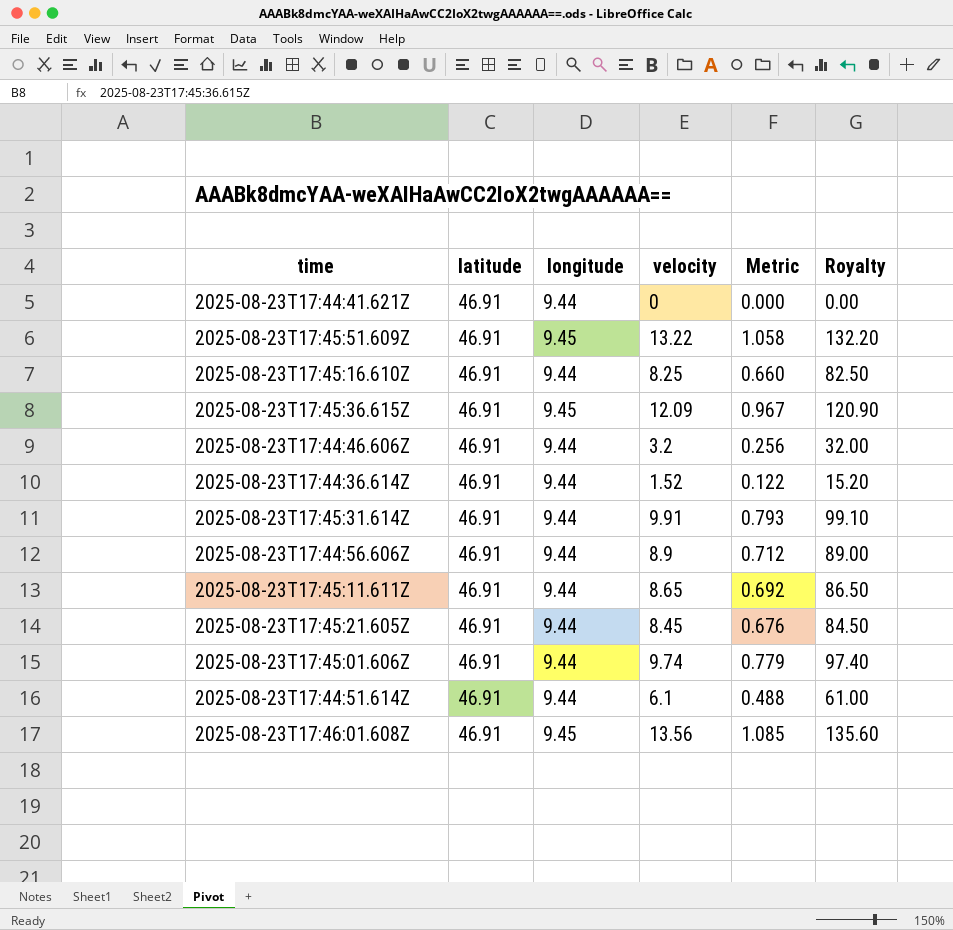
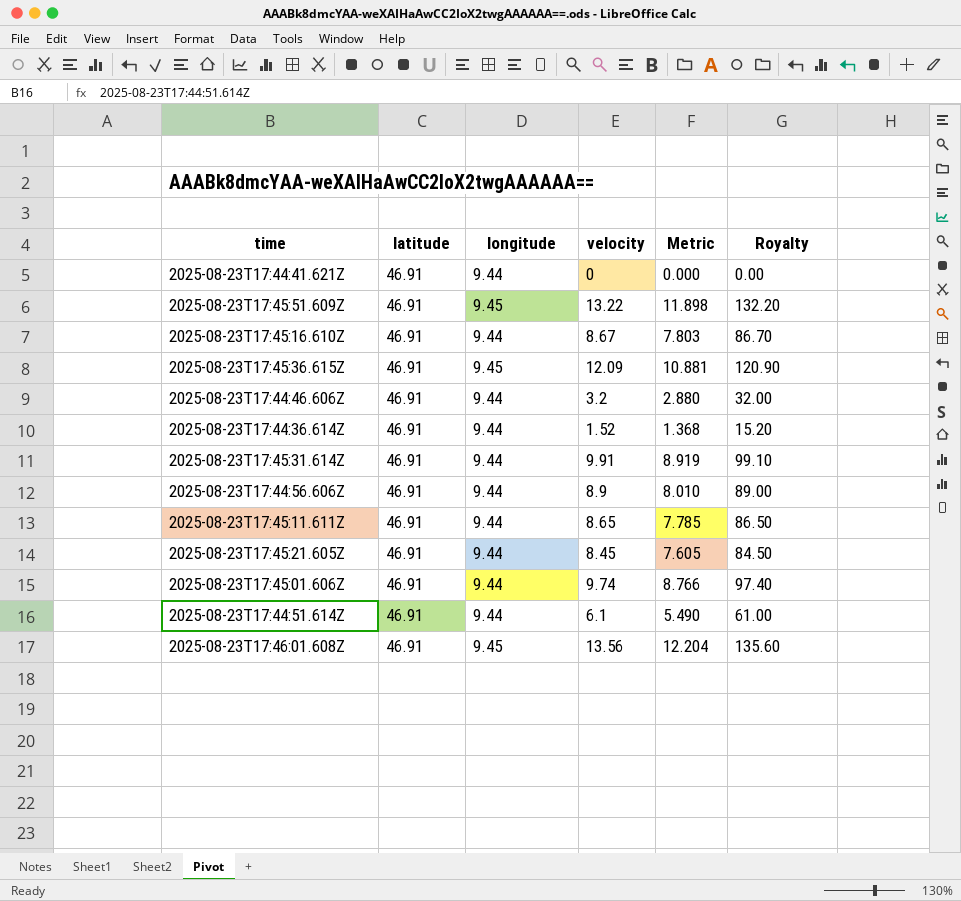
column Metric | formula: [velocity] * 0.08 -> [velocity] * 0.9
2025-08-23T17:45:16.610Z | velocity: 8.25 -> 8.67
2025-08-23T17:45:16.610Z | Royalty: 82.50 -> 86.70

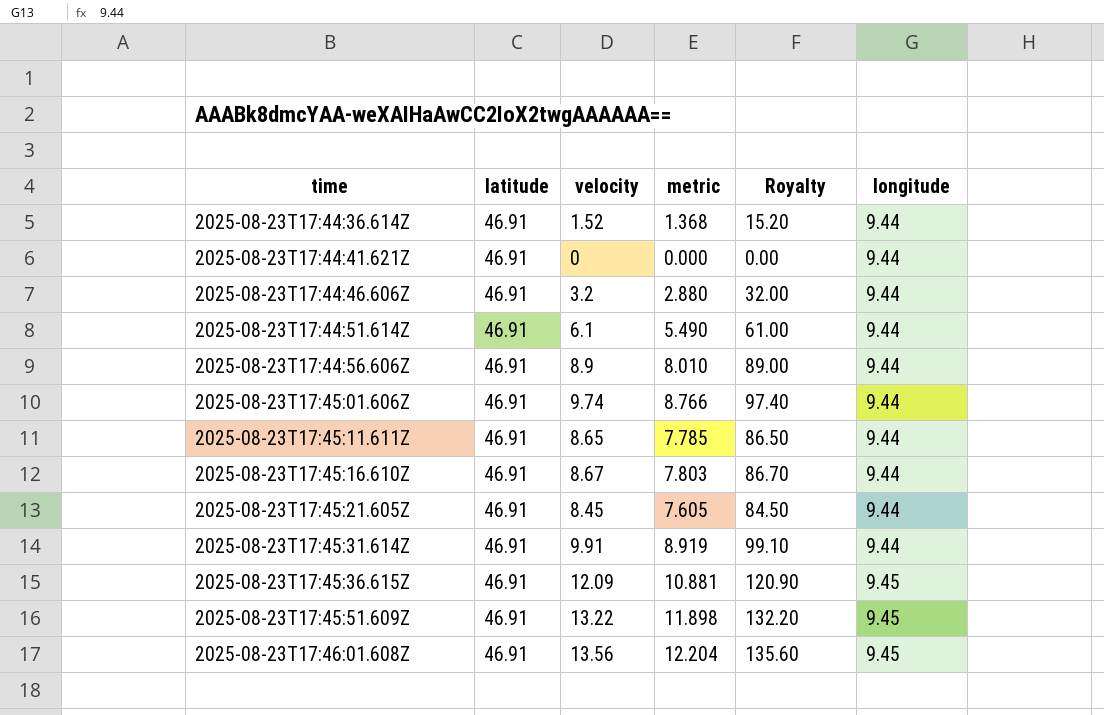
row order: none -> time ascending
column name: Metric -> metric
column longitude | position: 3 -> 6

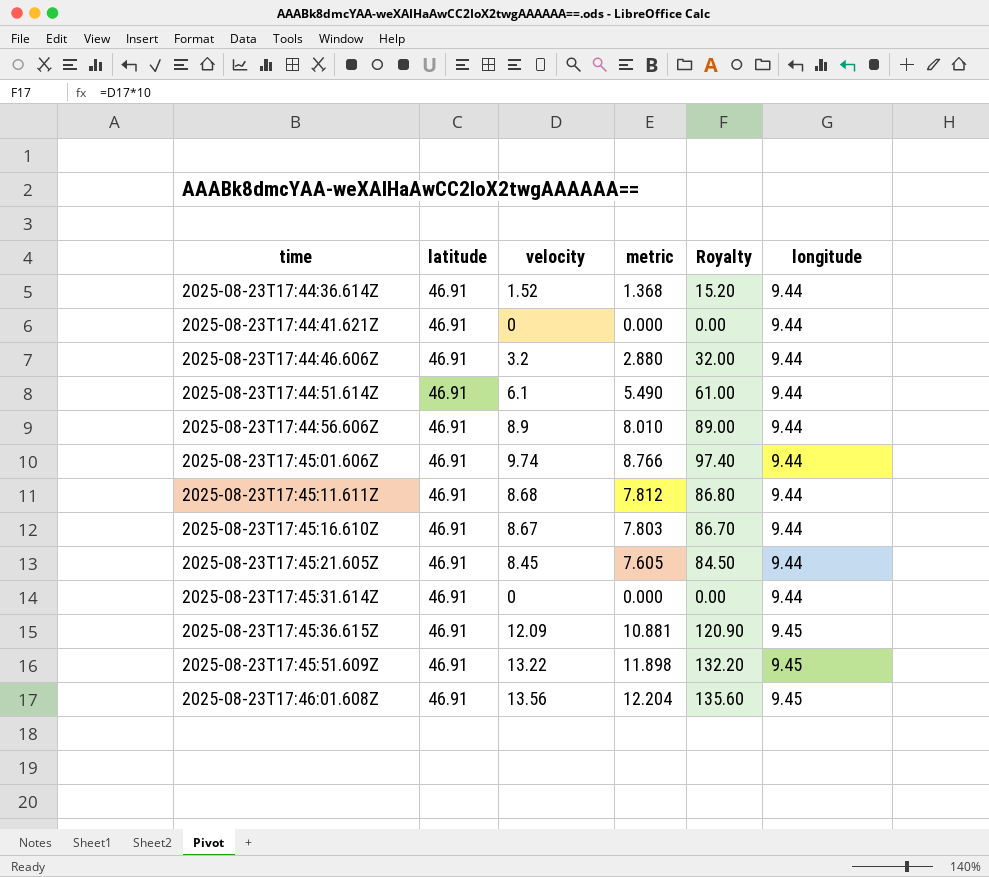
2025-08-23T17:45:11.611Z | velocity: 8.65 -> 8.68
2025-08-23T17:45:11.611Z | metric: 7.785 -> 7.812
2025-08-23T17:45:11.611Z | Royalty: 86.50 -> 86.80
2025-08-23T17:45:31.614Z | velocity: 9.91 -> 0
2025-08-23T17:45:31.614Z | metric: 8.919 -> 0.000
2025-08-23T17:45:31.614Z | Royalty: 99.10 -> 0.00

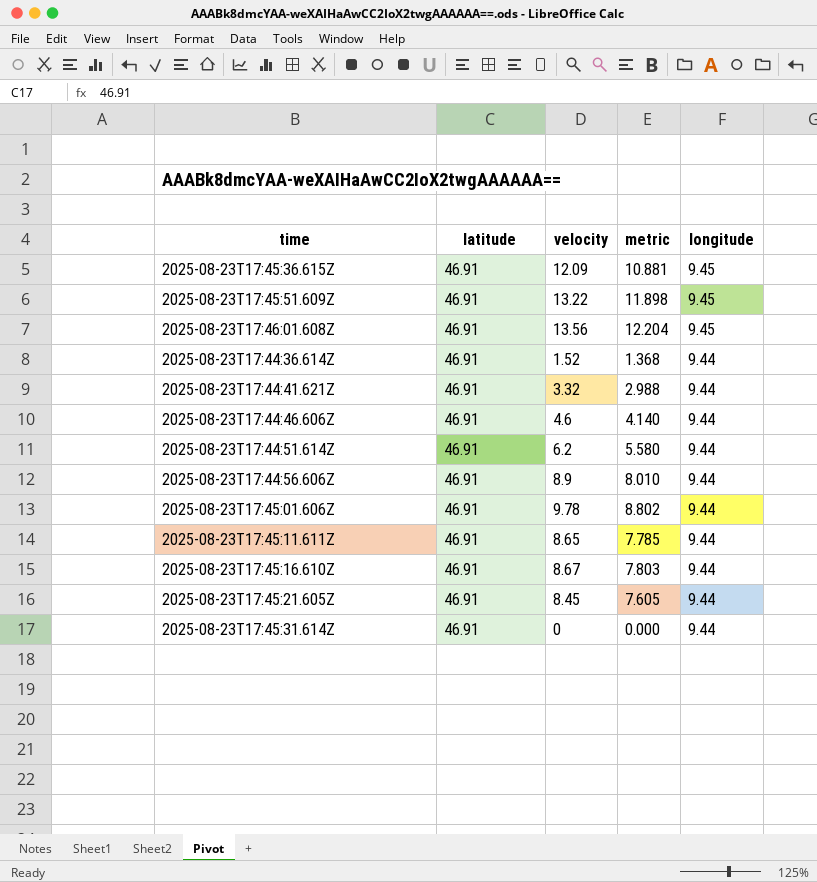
row order: time ascending -> longitude descending
column Royalty | formula: [velocity] * 10 -> none
2025-08-23T17:44:41.621Z | velocity: 0 -> 3.32
2025-08-23T17:44:41.621Z | metric: 0.000 -> 2.988
2025-08-23T17:44:46.606Z | velocity: 3.2 -> 4.6
2025-08-23T17:44:46.606Z | metric: 2.880 -> 4.140
2025-08-23T17:44:51.614Z | velocity: 6.1 -> 6.2
2025-08-23T17:44:51.614Z | metric: 5.490 -> 5.580
2025-08-23T17:45:01.606Z | velocity: 9.74 -> 9.78
2025-08-23T17:45:01.606Z | metric: 8.766 -> 8.802
2025-08-23T17:45:11.611Z | velocity: 8.68 -> 8.65
2025-08-23T17:45:11.611Z | metric: 7.812 -> 7.785

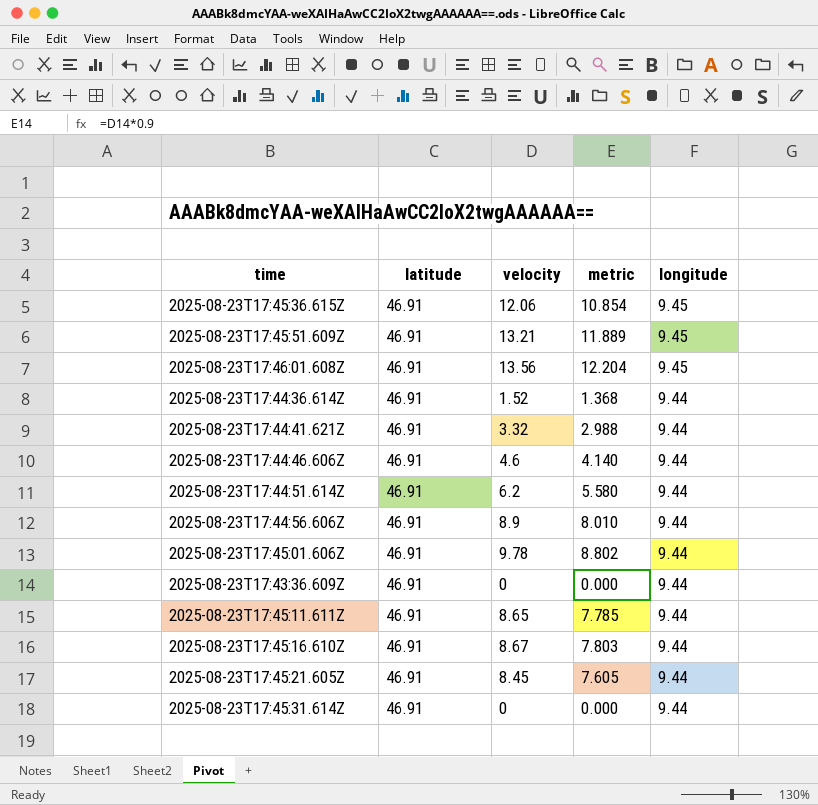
2025-08-23T17:45:36.615Z | velocity: 12.09 -> 12.06
2025-08-23T17:45:36.615Z | metric: 10.881 -> 10.854
2025-08-23T17:45:51.609Z | velocity: 13.22 -> 13.21
2025-08-23T17:45:51.609Z | metric: 11.898 -> 11.889
row 2025-08-23T17:43:36.609Z: none -> 46.91 | 0 | 0.000 | 9.44

